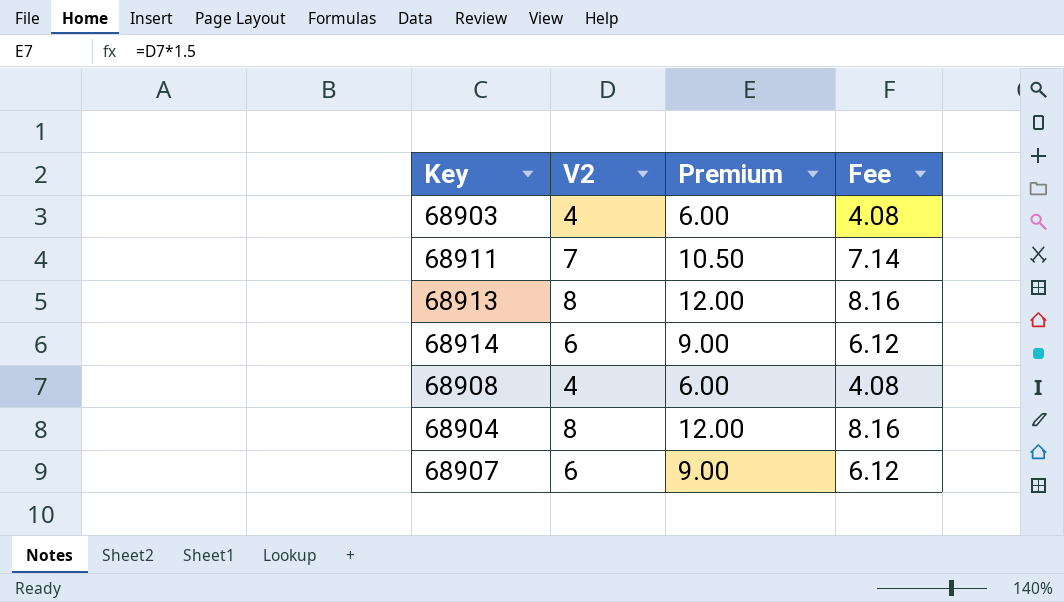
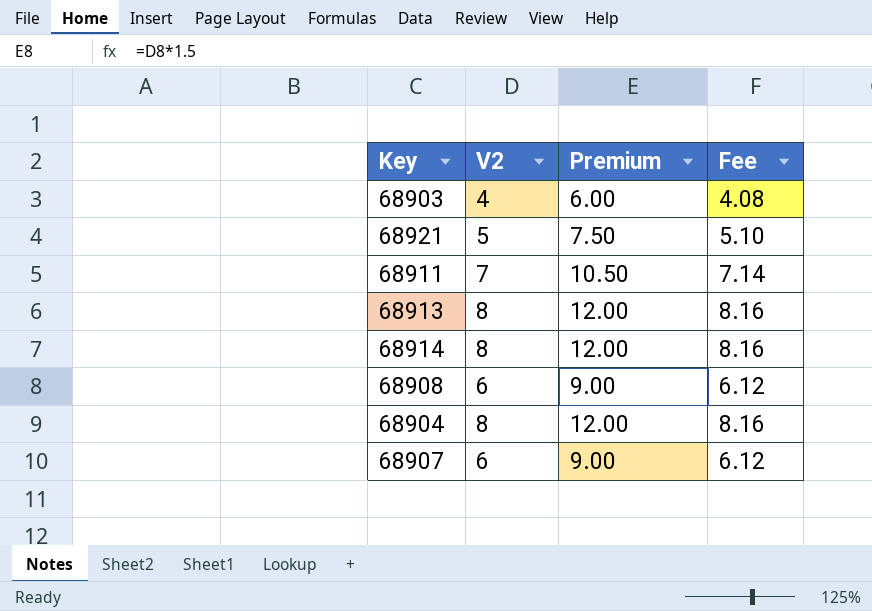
row 68921: none -> 5 | 7.50 | 5.10
68914 | V2: 6 -> 8
68914 | Premium: 9.00 -> 12.00
68914 | Fee: 6.12 -> 8.16
68908 | V2: 4 -> 6
68908 | Premium: 6.00 -> 9.00
68908 | Fee: 4.08 -> 6.12

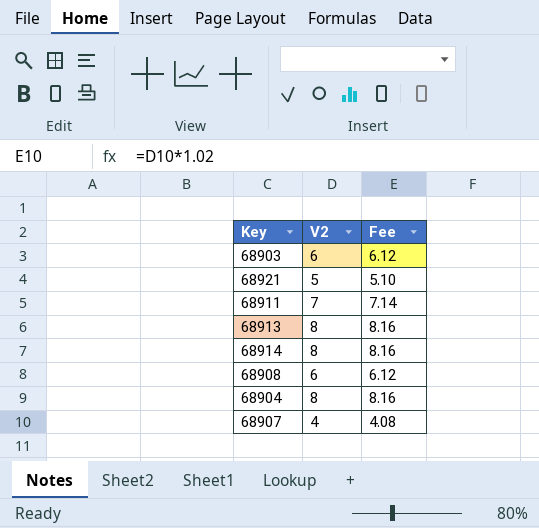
column Premium | formula: [V2] * 1.5 -> none
68903 | V2: 4 -> 6
68903 | Fee: 4.08 -> 6.12
68907 | V2: 6 -> 4
68907 | Fee: 6.12 -> 4.08

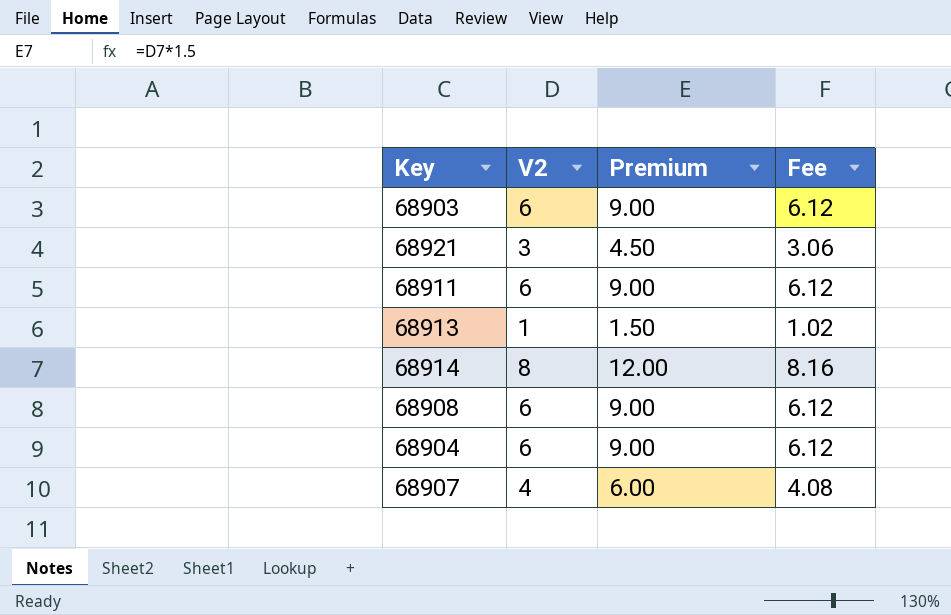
column Premium | formula: none -> [V2] * 1.5
68921 | V2: 5 -> 3
68921 | Fee: 5.10 -> 3.06
68911 | V2: 7 -> 6
68911 | Fee: 7.14 -> 6.12
68913 | V2: 8 -> 1
68913 | Fee: 8.16 -> 1.02
68904 | V2: 8 -> 6
68904 | Fee: 8.16 -> 6.12

